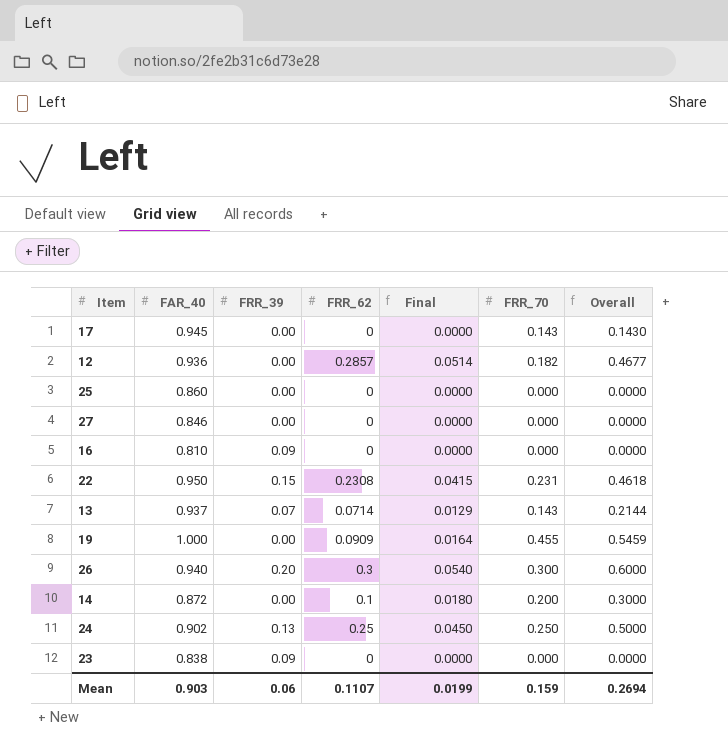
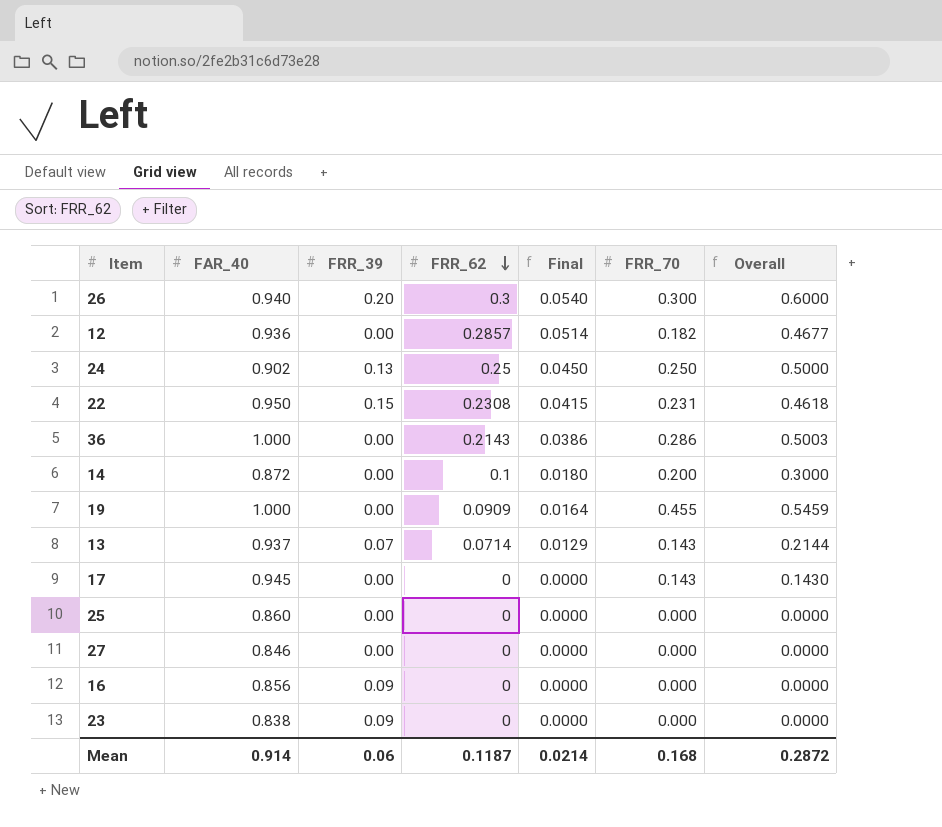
row order: none -> FRR_62 descending
row 36: none -> 1.000 | 0.00 | 0.2143 | 0.0386 | 0.286 | 0.5003
16 | FAR_40: 0.810 -> 0.856
Mean | FAR_40: 0.903 -> 0.914
Mean | FRR_62: 0.1107 -> 0.1187
Mean | Final: 0.0199 -> 0.0214
Mean | FRR_70: 0.159 -> 0.168
Mean | Overall: 0.2694 -> 0.2872

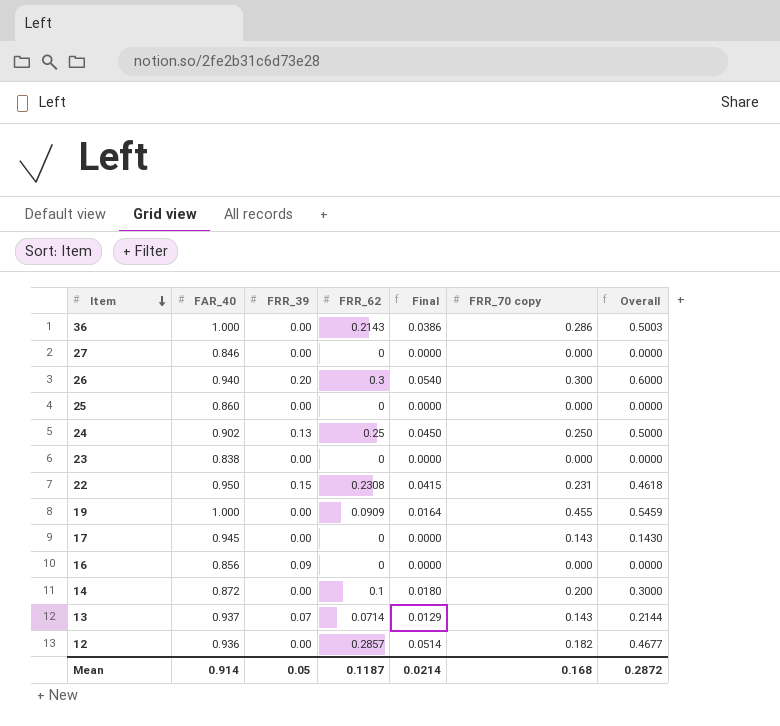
row order: FRR_62 descending -> Item descending
column name: FRR_70 -> FRR_70 copy
23 | FRR_39: 0.09 -> 0.00
Mean | FRR_39: 0.06 -> 0.05

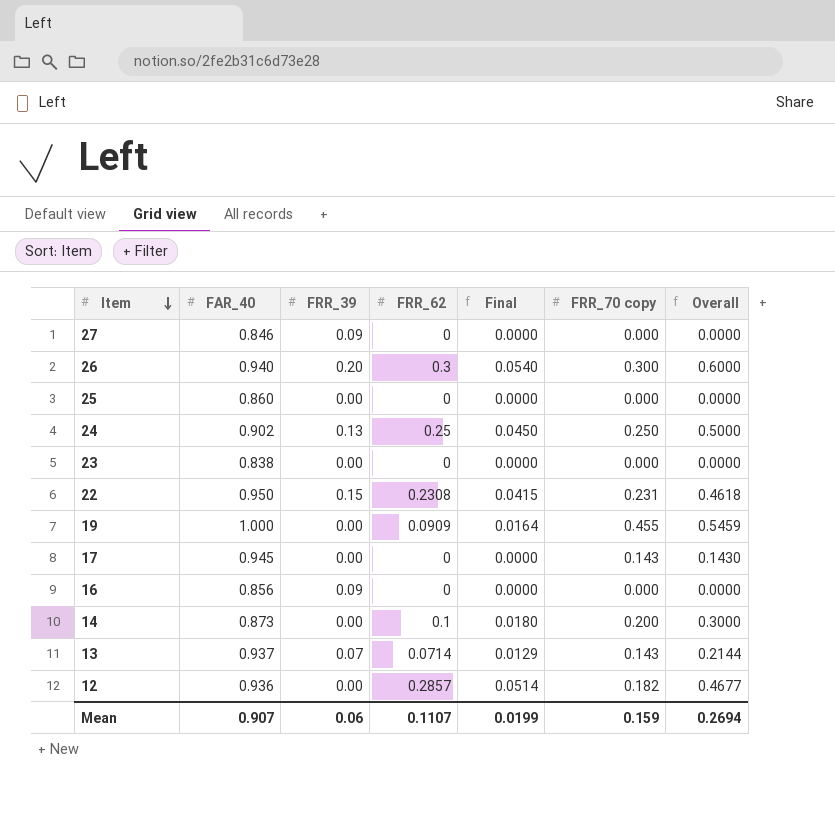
row 36: 1.000 | 0.00 | 0.2143 | 0.0386 | 0.286 | 0.5003 -> none
27 | FRR_39: 0.00 -> 0.09
14 | FAR_40: 0.872 -> 0.873
Mean | FAR_40: 0.914 -> 0.907
Mean | FRR_39: 0.05 -> 0.06
Mean | FRR_62: 0.1187 -> 0.1107
Mean | Final: 0.0214 -> 0.0199
Mean | FRR_70 copy: 0.168 -> 0.159
Mean | Overall: 0.2872 -> 0.2694

